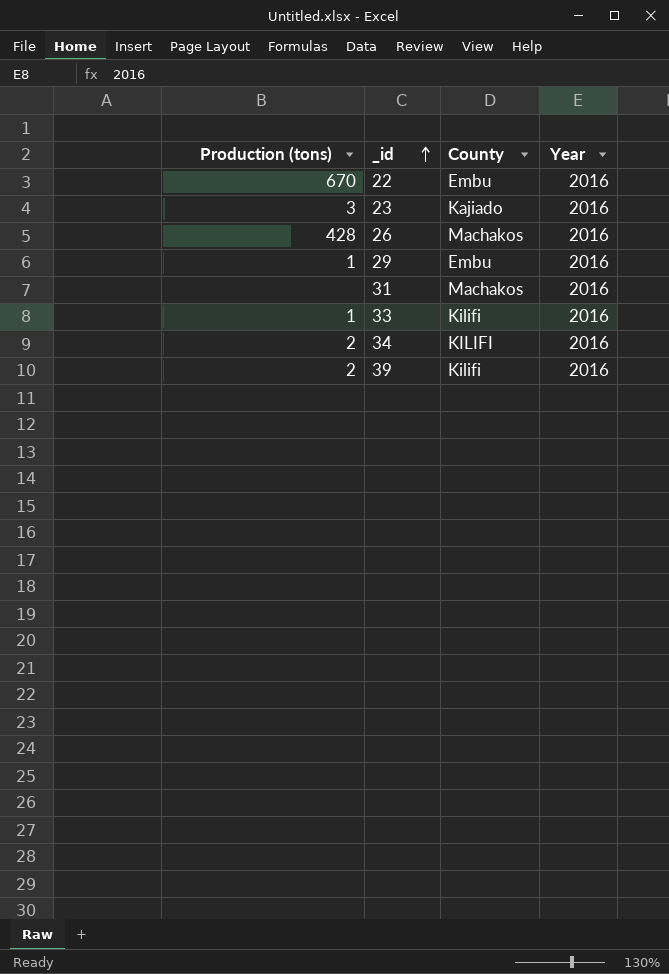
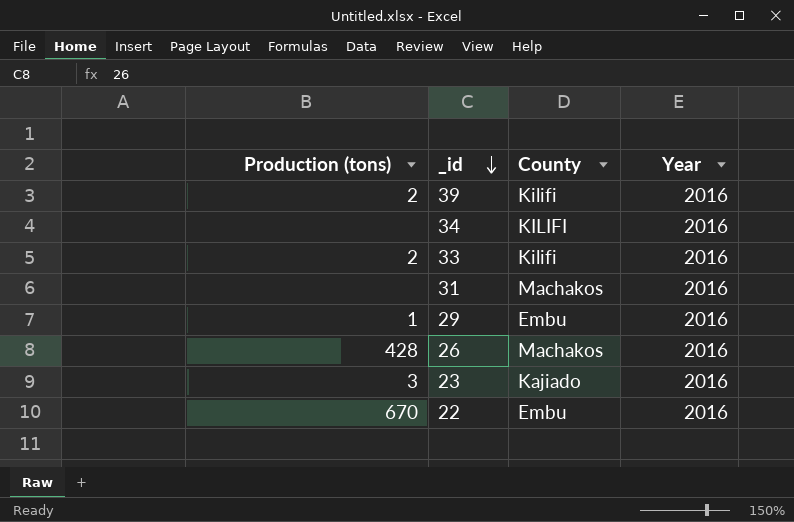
row order: _id ascending -> _id descending
34 | Production (tons): 2 -> none
33 | Production (tons): 1 -> 2

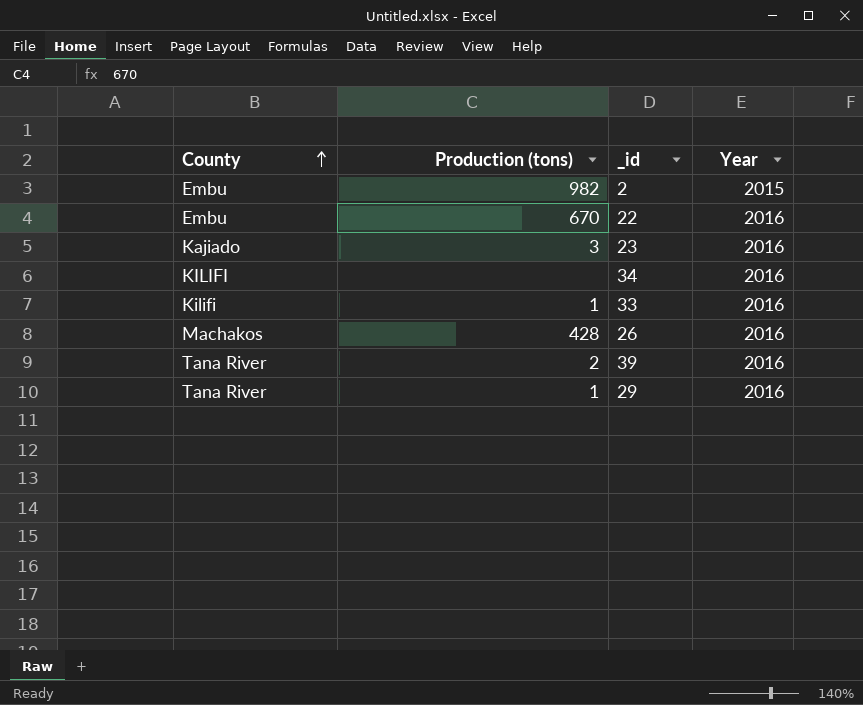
row order: _id descending -> County ascending
column County | position: 3 -> 1
row 31: none | Machakos | 2016 -> none
row 2: none -> Embu | 982 | 2015
33 | Production (tons): 2 -> 1
39 | County: Kilifi -> Tana River
29 | County: Embu -> Tana River

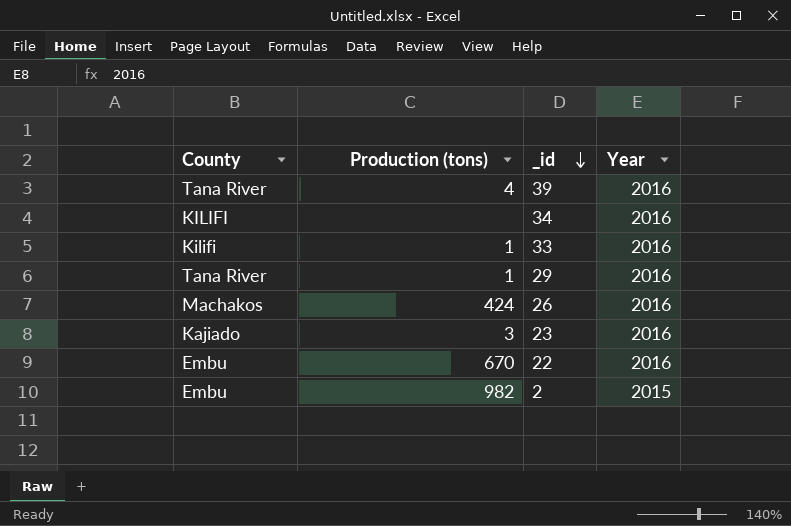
row order: County ascending -> _id descending
39 | Production (tons): 2 -> 4
26 | Production (tons): 428 -> 424

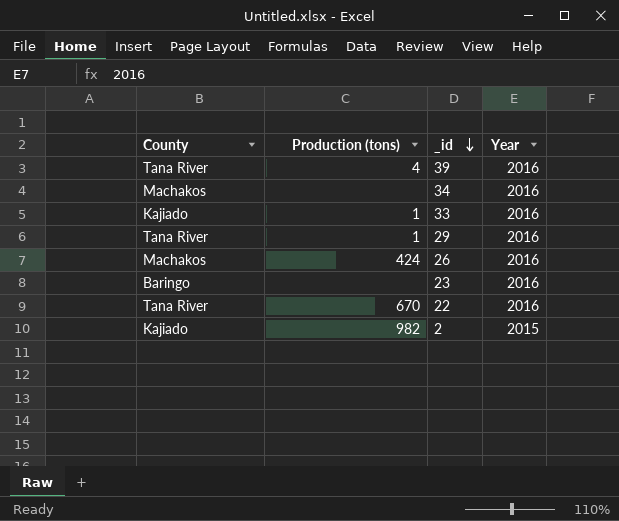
34 | County: KILIFI -> Machakos
33 | County: Kilifi -> Kajiado
23 | County: Kajiado -> Baringo
23 | Production (tons): 3 -> none
22 | County: Embu -> Tana River
2 | County: Embu -> Kajiado

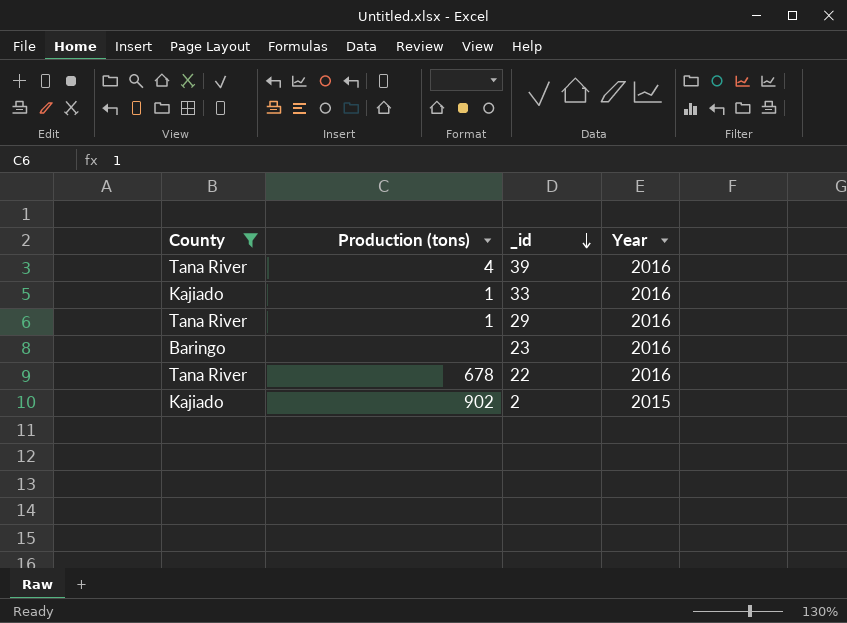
filter: none -> County != Machakos
22 | Production (tons): 670 -> 678
2 | Production (tons): 982 -> 902

